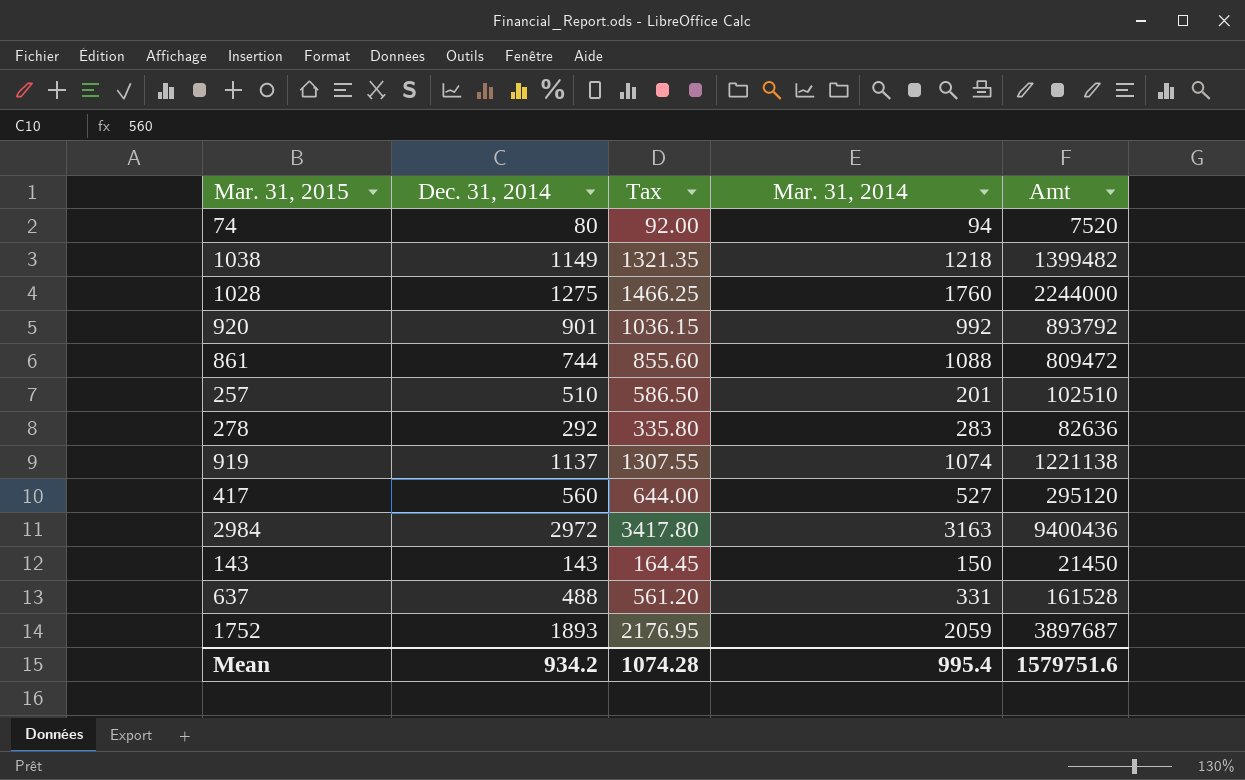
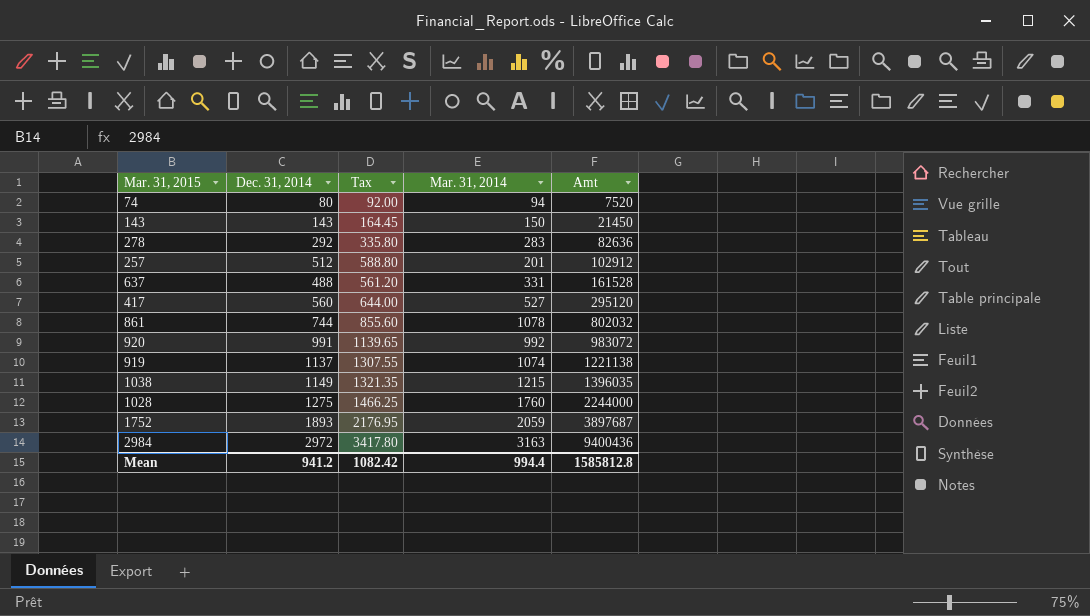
row order: none -> Amt ascending
257 | Dec. 31, 2014: 510 -> 512
257 | Tax: 586.50 -> 588.80
257 | Amt: 102510 -> 102912
861 | Mar. 31, 2014: 1088 -> 1078
861 | Amt: 809472 -> 802032
920 | Dec. 31, 2014: 901 -> 991
920 | Tax: 1036.15 -> 1139.65
920 | Amt: 893792 -> 983072
1038 | Mar. 31, 2014: 1218 -> 1215
1038 | Amt: 1399482 -> 1396035
Mean | Dec. 31, 2014: 934.2 -> 941.2
Mean | Tax: 1074.28 -> 1082.42
Mean | Mar. 31, 2014: 995.4 -> 994.4
Mean | Amt: 1579751.6 -> 1585812.8

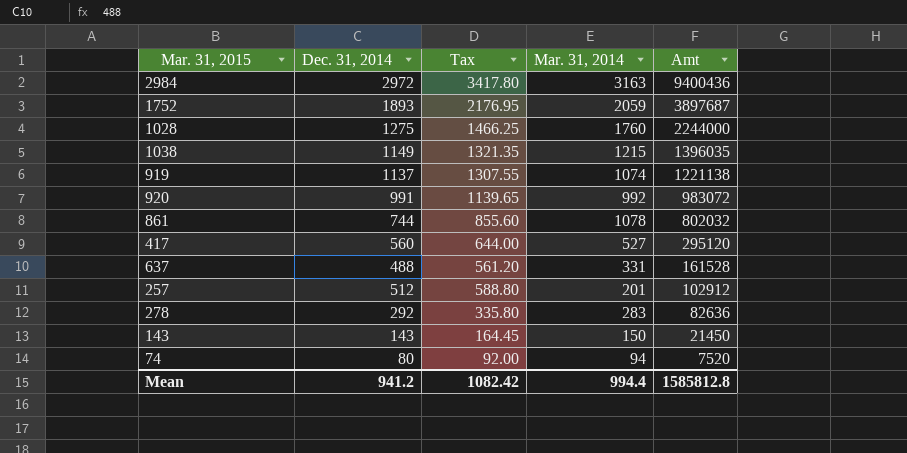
row order: Amt ascending -> Amt descending

